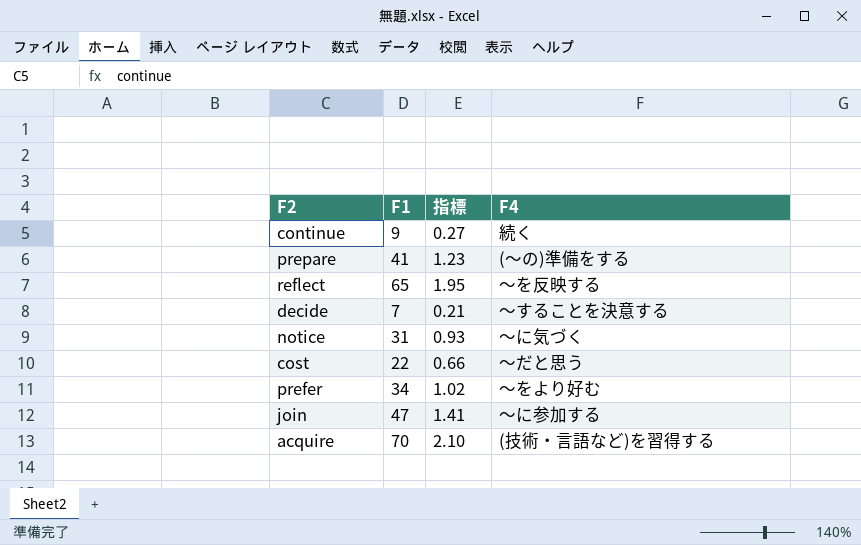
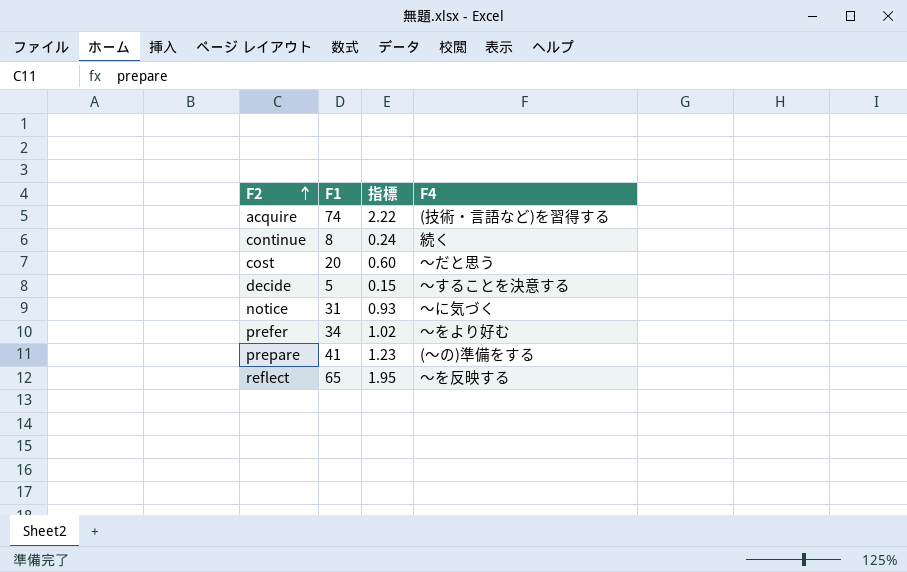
row order: none -> F2 ascending
row join: 47 | 1.41 | ～に参加する -> none
acquire | F1: 70 -> 74
acquire | 指標: 2.10 -> 2.22
continue | F1: 9 -> 8
continue | 指標: 0.27 -> 0.24
cost | F1: 22 -> 20
cost | 指標: 0.66 -> 0.60
decide | F1: 7 -> 5
decide | 指標: 0.21 -> 0.15

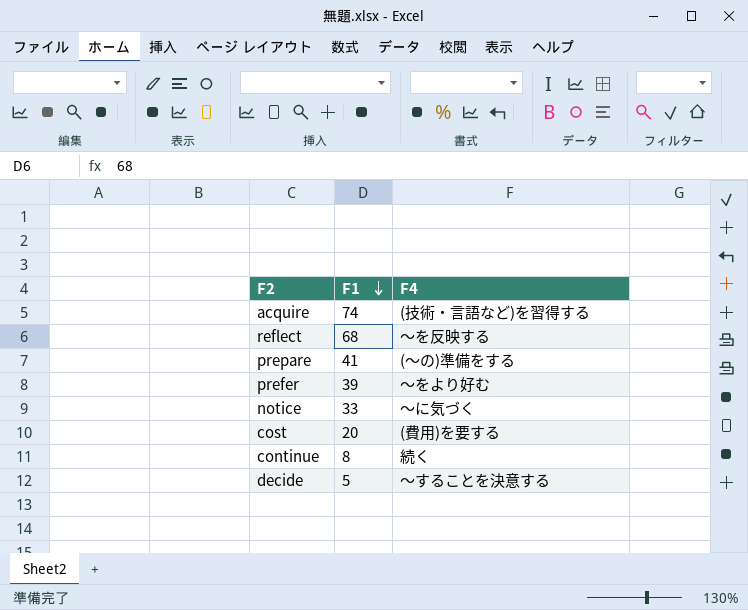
row order: F2 ascending -> F1 descending
column 指標 | formula: [F1] * 0.03 -> none
reflect | F1: 65 -> 68
prefer | F1: 34 -> 39
notice | F1: 31 -> 33
cost | F4: ～だと思う -> (費用)を要する

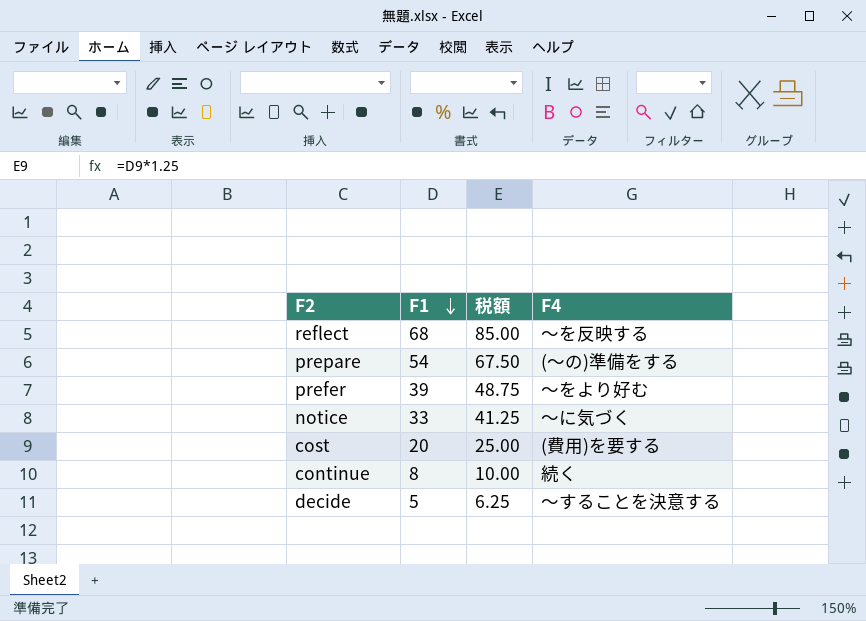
column 税額 | formula: none -> [F1] * 1.25
row acquire: 74 | (技術・言語など)を習得する -> none
prepare | F1: 41 -> 54

